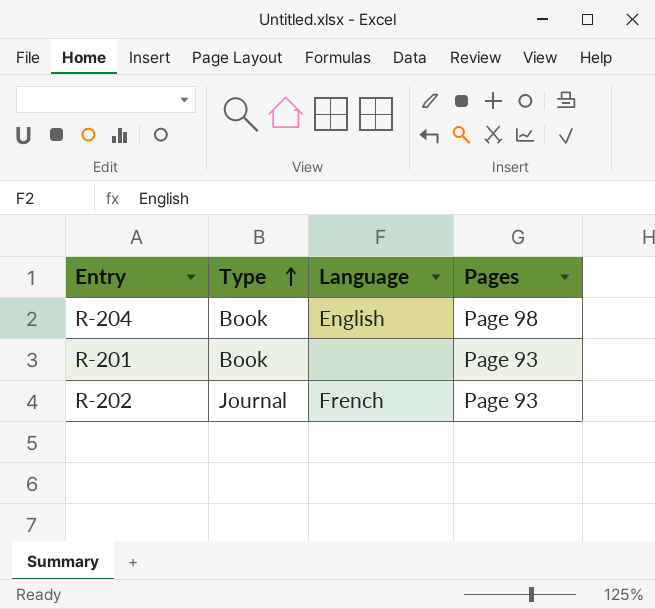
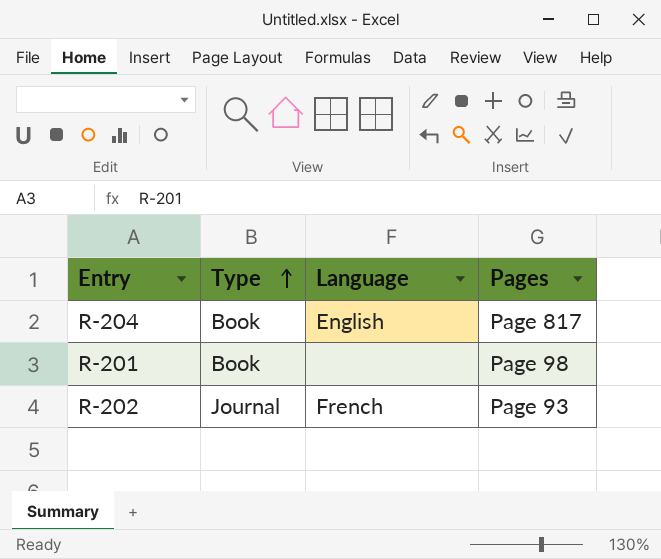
R-204 | Pages: Page 98 -> Page 817
R-201 | Pages: Page 93 -> Page 98

